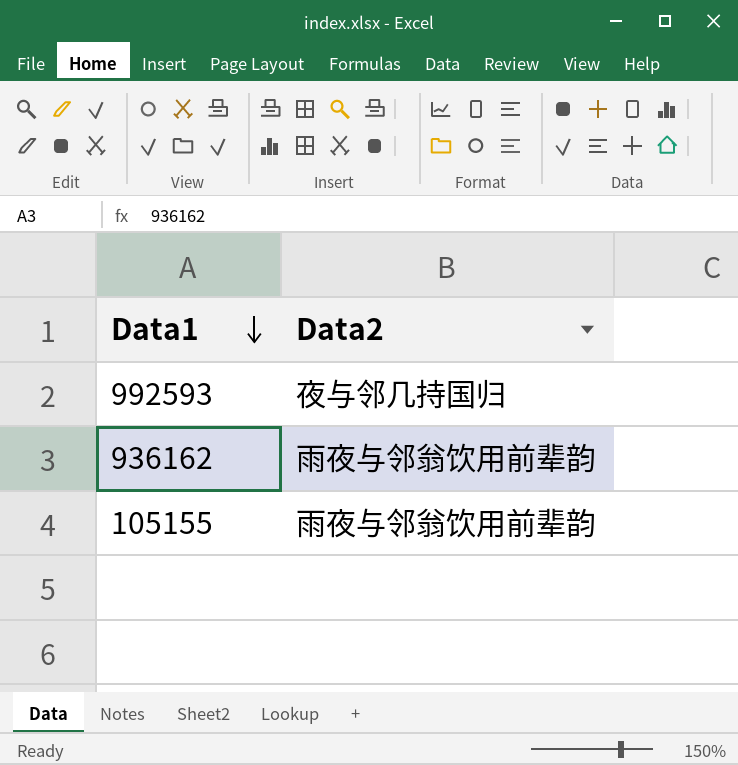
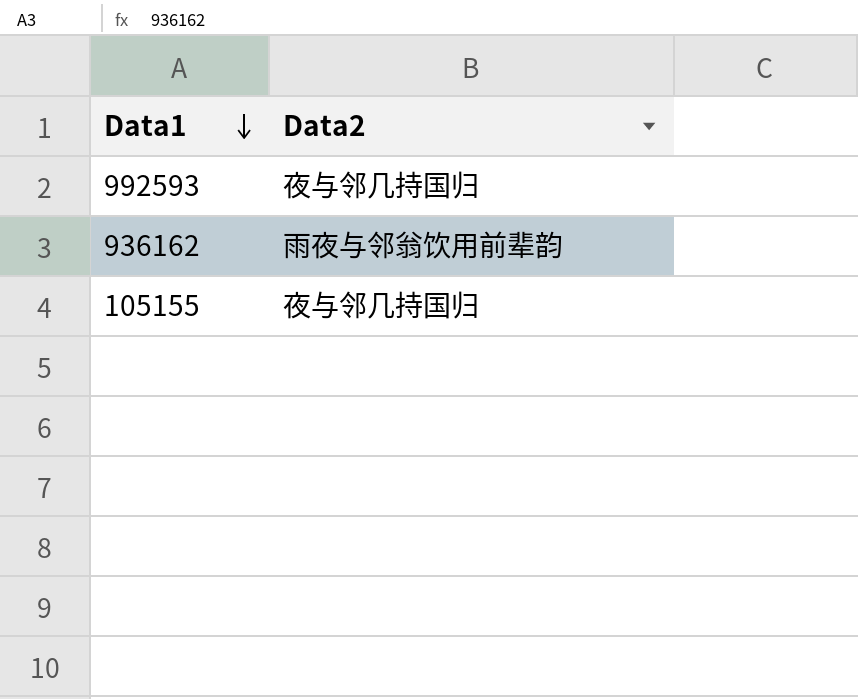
105155 | Data2: 雨夜与邻翁饮用前辈韵 -> 夜与邻几持国归

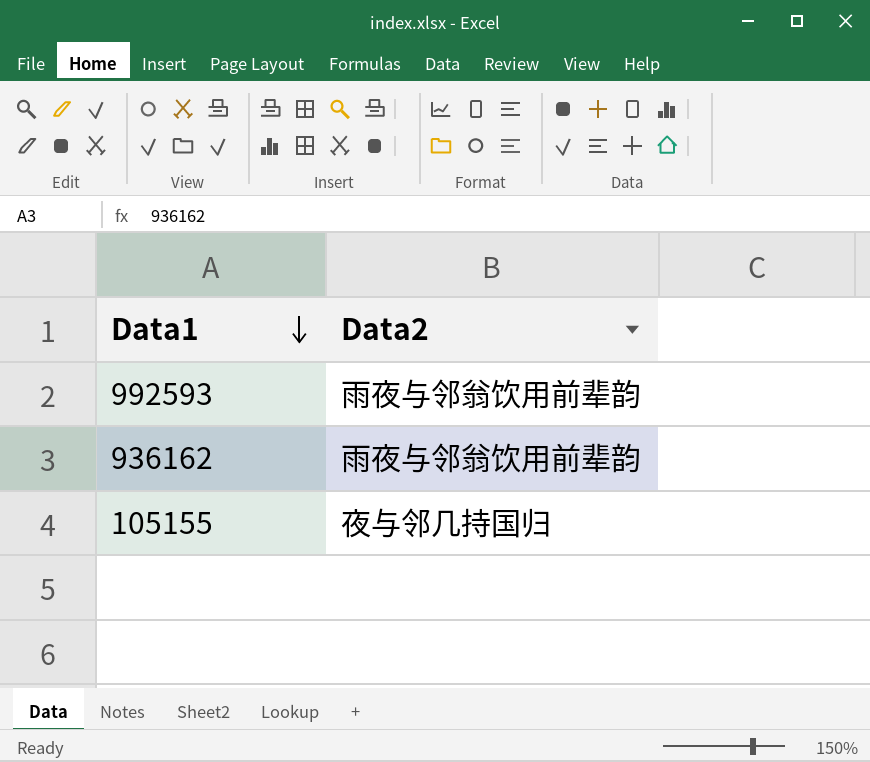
992593 | Data2: 夜与邻几持国归 -> 雨夜与邻翁饮用前辈韵

